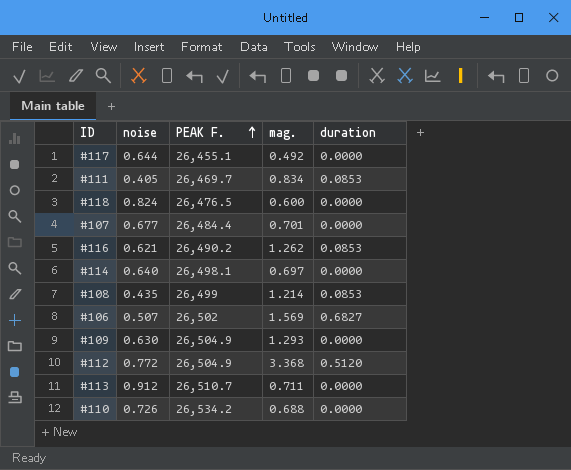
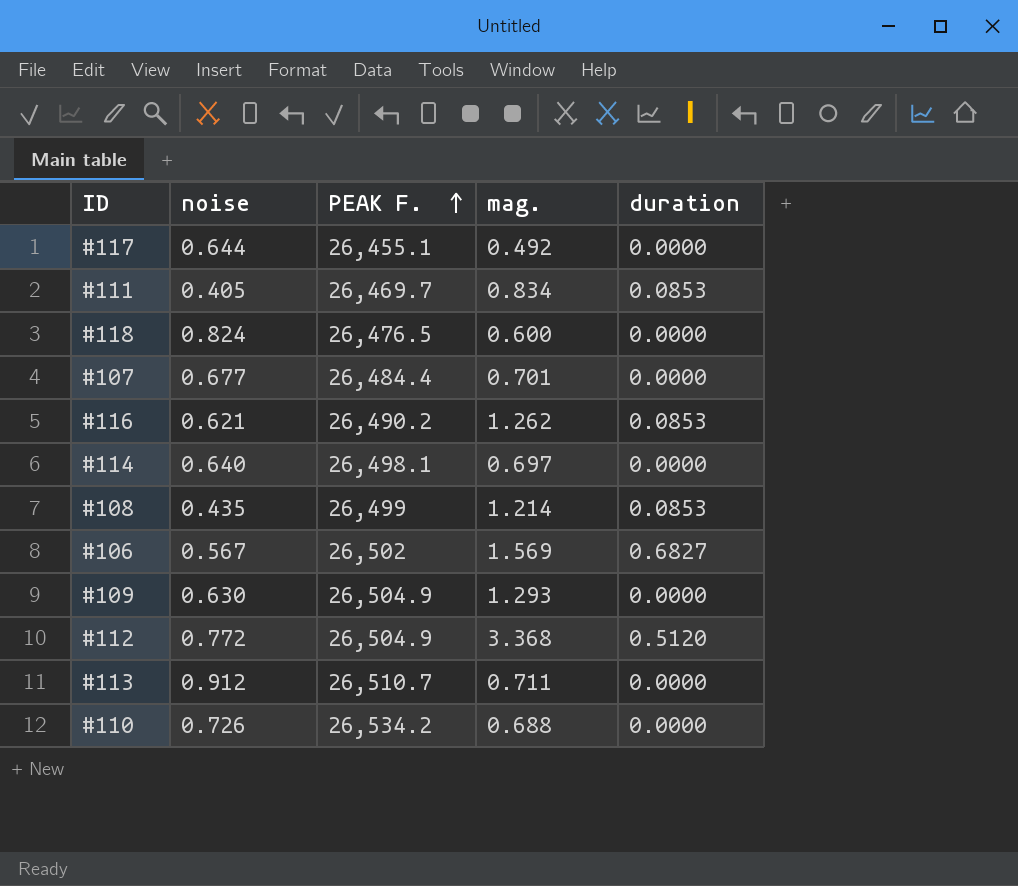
#106 | noise: 0.507 -> 0.567

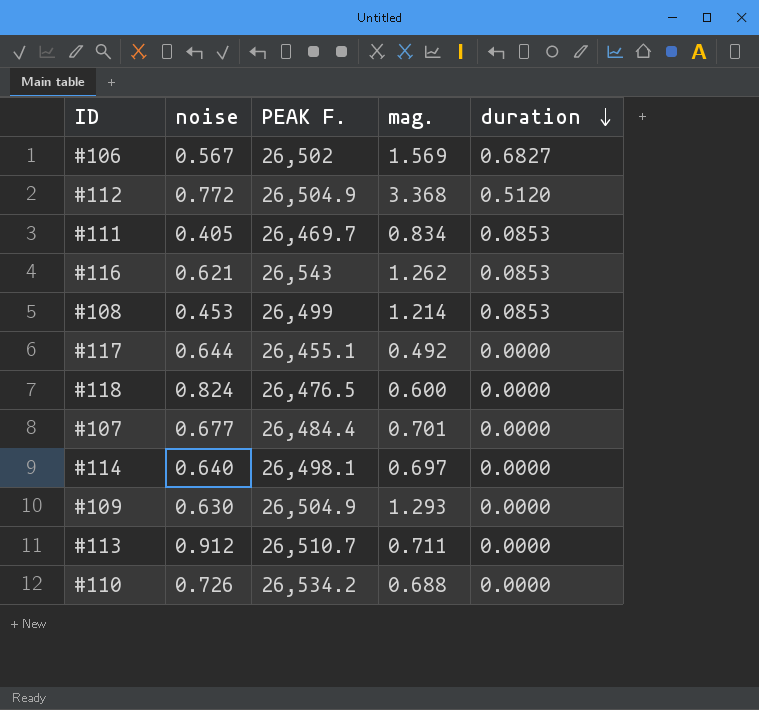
row order: PEAK F. ascending -> duration descending
#116 | PEAK F.: 26,490.2 -> 26,543
#108 | noise: 0.435 -> 0.453

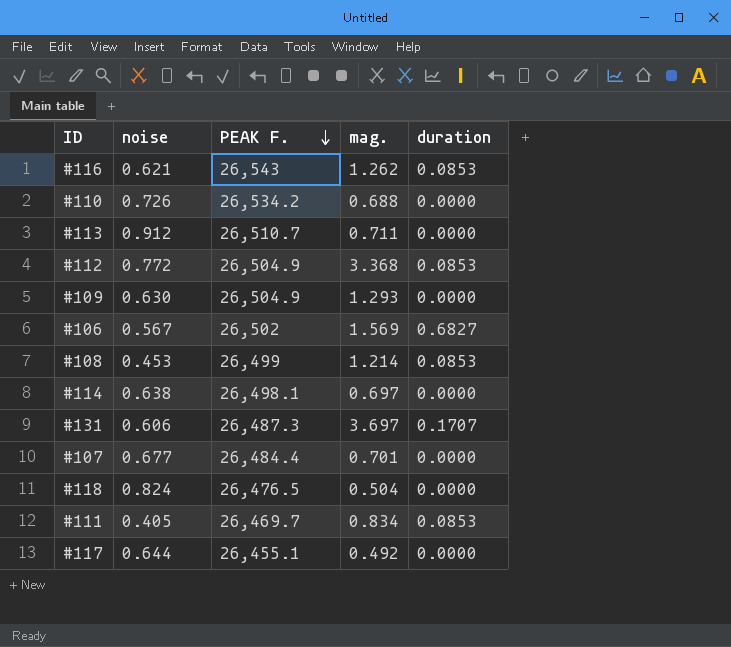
row order: duration descending -> PEAK F. descending
#112 | duration: 0.5120 -> 0.0853
#114 | noise: 0.640 -> 0.638
row #131: none -> 0.606 | 26,487.3 | 3.697 | 0.1707
#118 | mag.: 0.600 -> 0.504

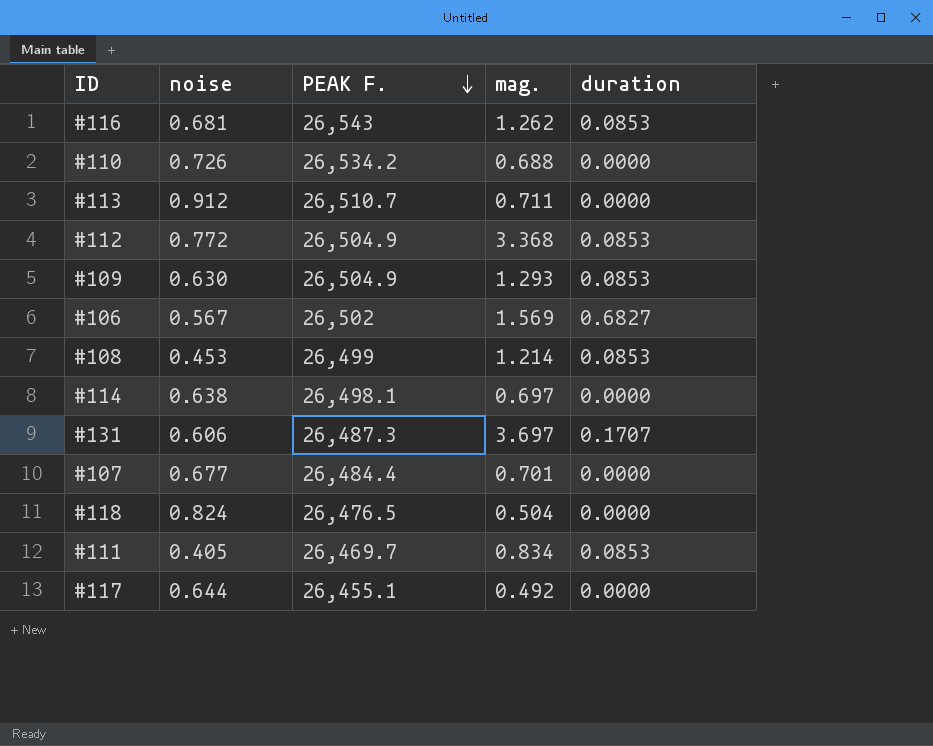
#116 | noise: 0.621 -> 0.681
#109 | duration: 0.0000 -> 0.0853

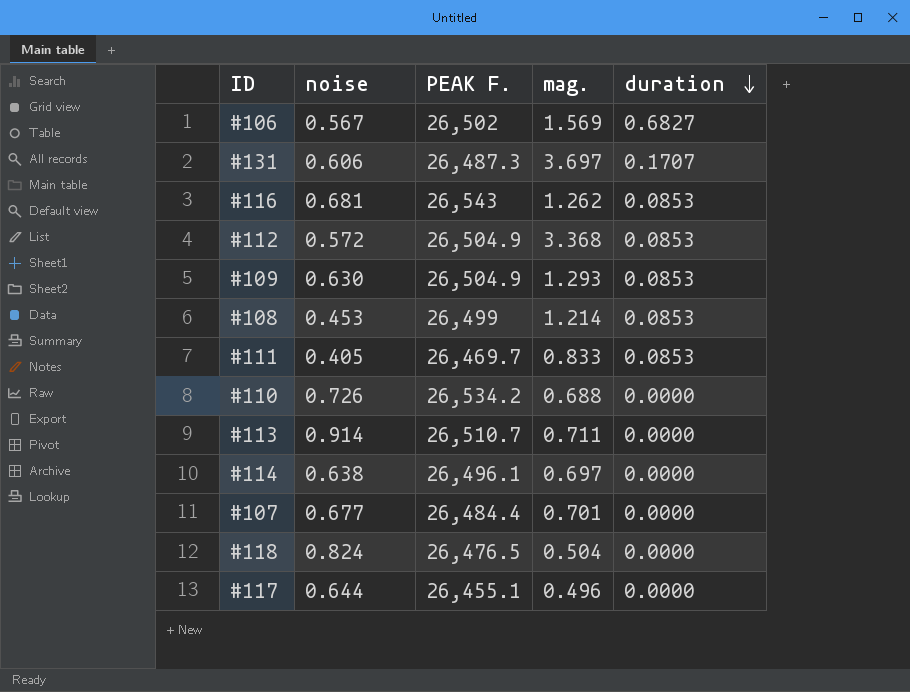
row order: PEAK F. descending -> duration descending
#112 | noise: 0.772 -> 0.572
#111 | mag.: 0.834 -> 0.833
#113 | noise: 0.912 -> 0.914
#114 | PEAK F.: 26,498.1 -> 26,496.1
#117 | mag.: 0.492 -> 0.496

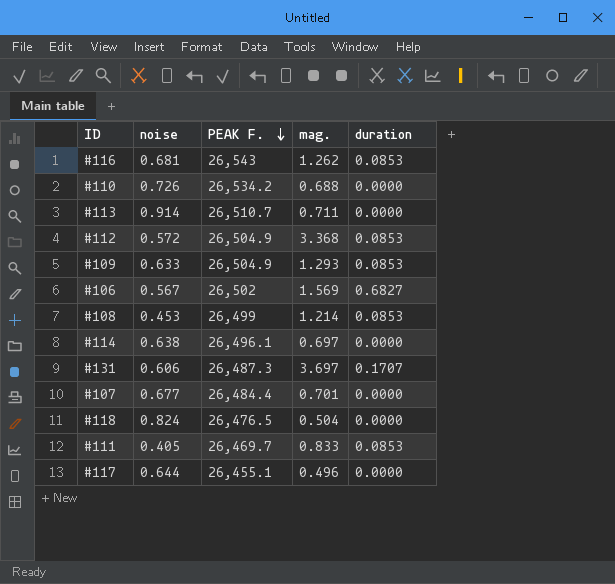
row order: duration descending -> PEAK F. descending
#109 | noise: 0.630 -> 0.633

